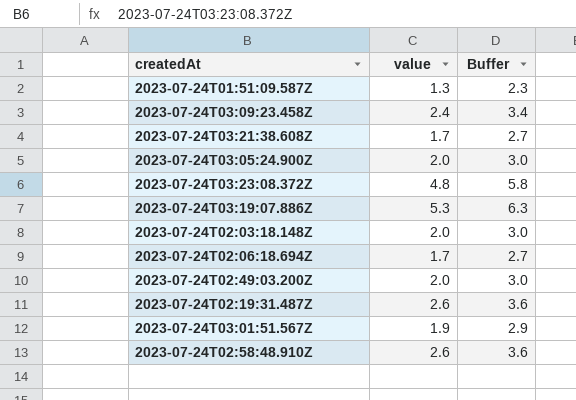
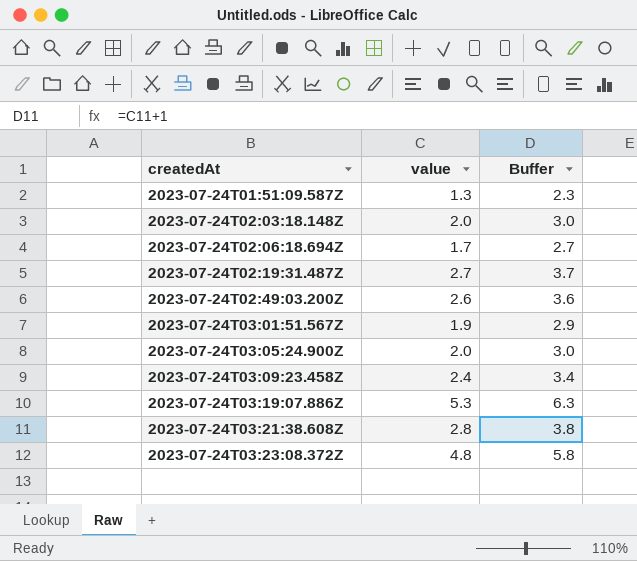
row order: none -> createdAt ascending
row 2023-07-24T02:58:48.910Z: 2.6 | 3.6 -> none
2023-07-24T02:19:31.487Z | value: 2.6 -> 2.7
2023-07-24T02:19:31.487Z | Buffer: 3.6 -> 3.7
2023-07-24T02:49:03.200Z | value: 2.0 -> 2.6
2023-07-24T02:49:03.200Z | Buffer: 3.0 -> 3.6
2023-07-24T03:21:38.608Z | value: 1.7 -> 2.8
2023-07-24T03:21:38.608Z | Buffer: 2.7 -> 3.8

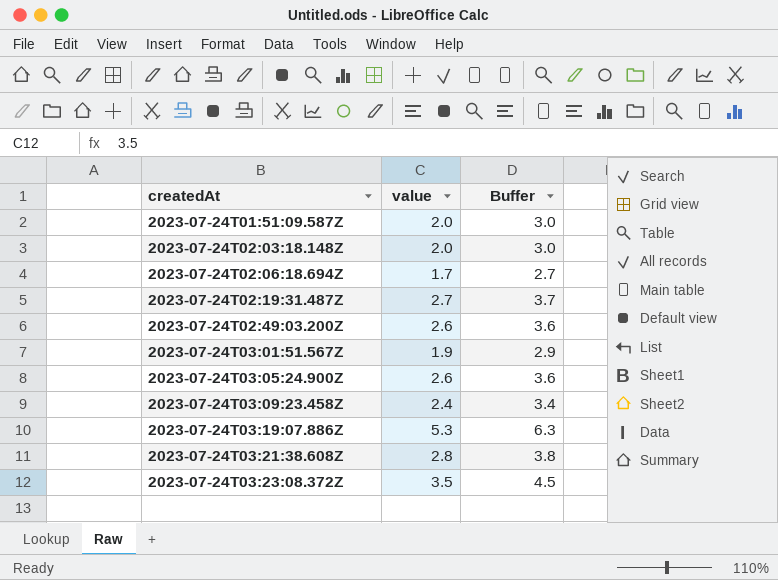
2023-07-24T01:51:09.587Z | value: 1.3 -> 2.0
2023-07-24T01:51:09.587Z | Buffer: 2.3 -> 3.0
2023-07-24T03:05:24.900Z | value: 2.0 -> 2.6
2023-07-24T03:05:24.900Z | Buffer: 3.0 -> 3.6
2023-07-24T03:23:08.372Z | value: 4.8 -> 3.5
2023-07-24T03:23:08.372Z | Buffer: 5.8 -> 4.5

